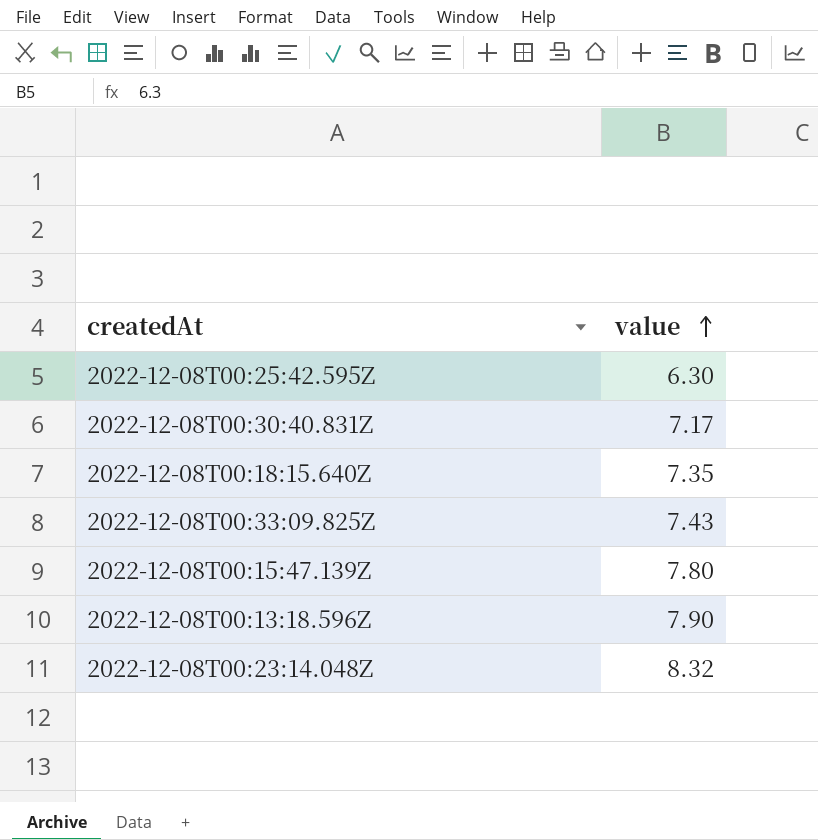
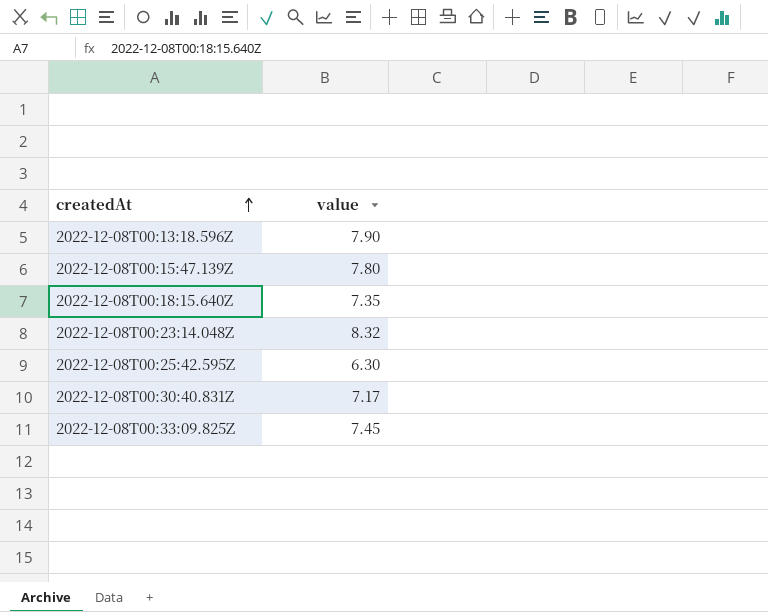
row order: value ascending -> createdAt ascending
2022-12-08T00:33:09.825Z | value: 7.43 -> 7.45

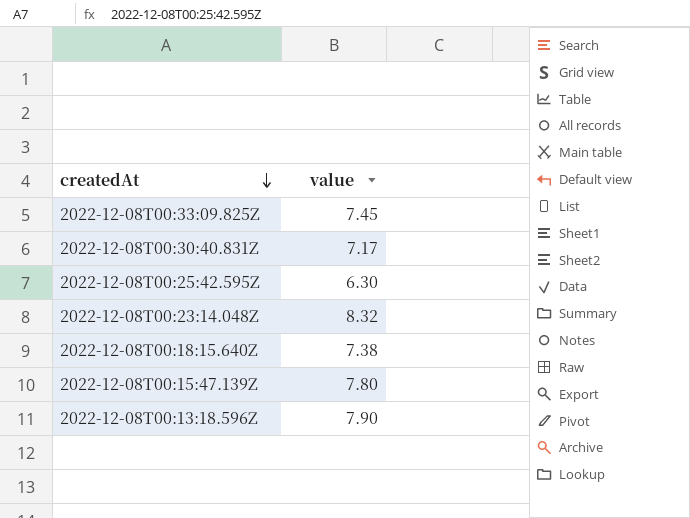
row order: createdAt ascending -> createdAt descending
2022-12-08T00:18:15.640Z | value: 7.35 -> 7.38

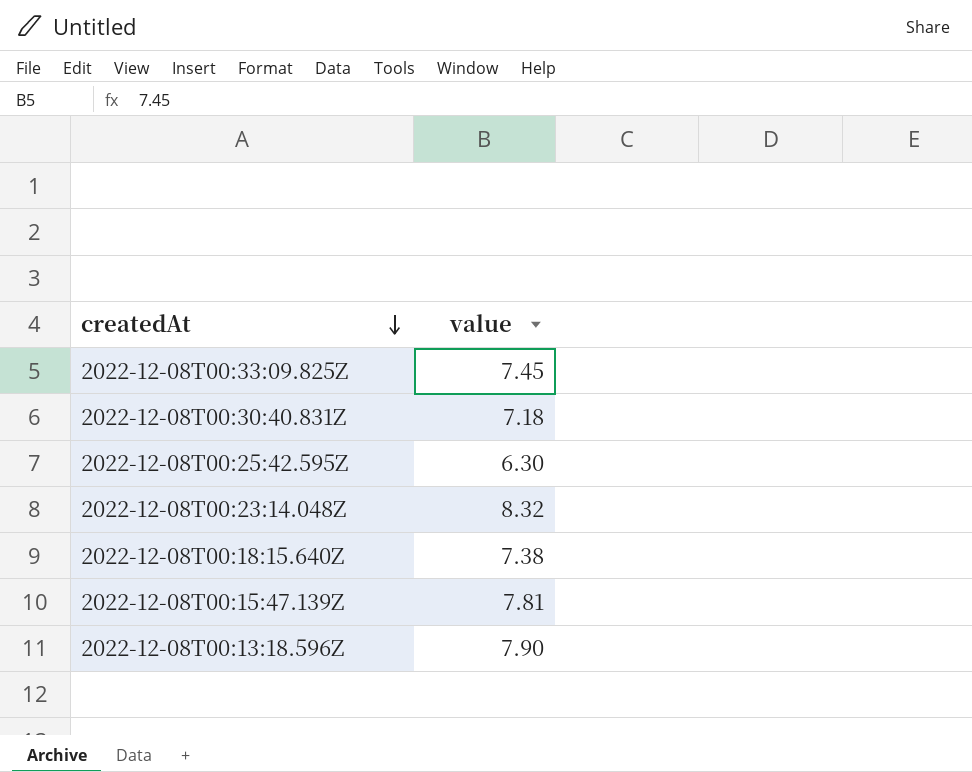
2022-12-08T00:30:40.831Z | value: 7.17 -> 7.18
2022-12-08T00:15:47.139Z | value: 7.80 -> 7.81

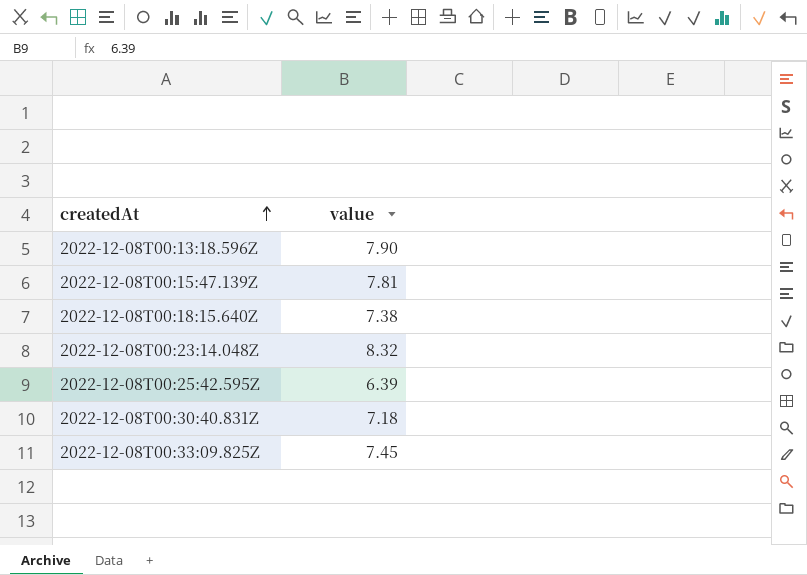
row order: createdAt descending -> createdAt ascending
2022-12-08T00:25:42.595Z | value: 6.30 -> 6.39

